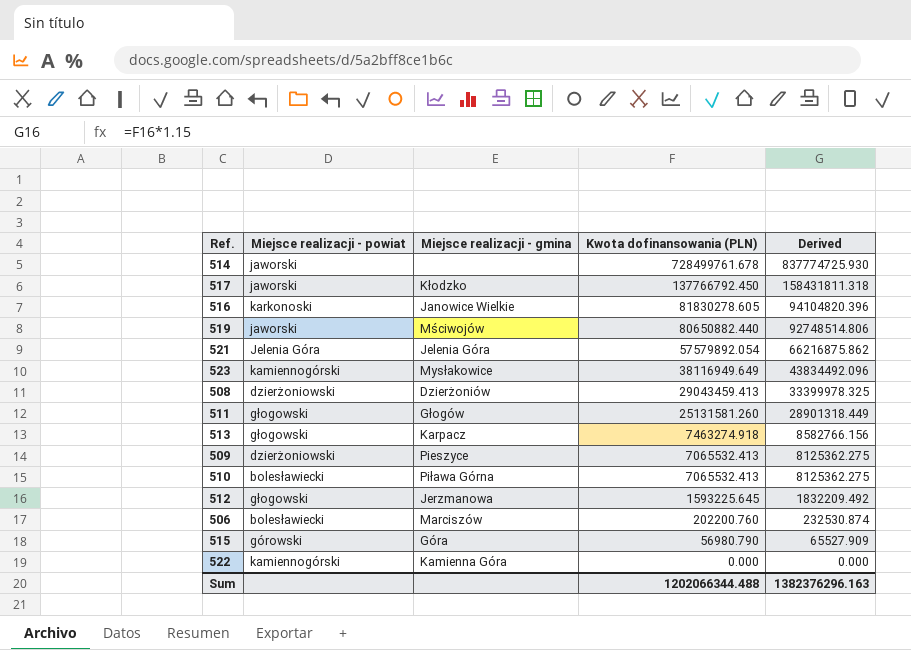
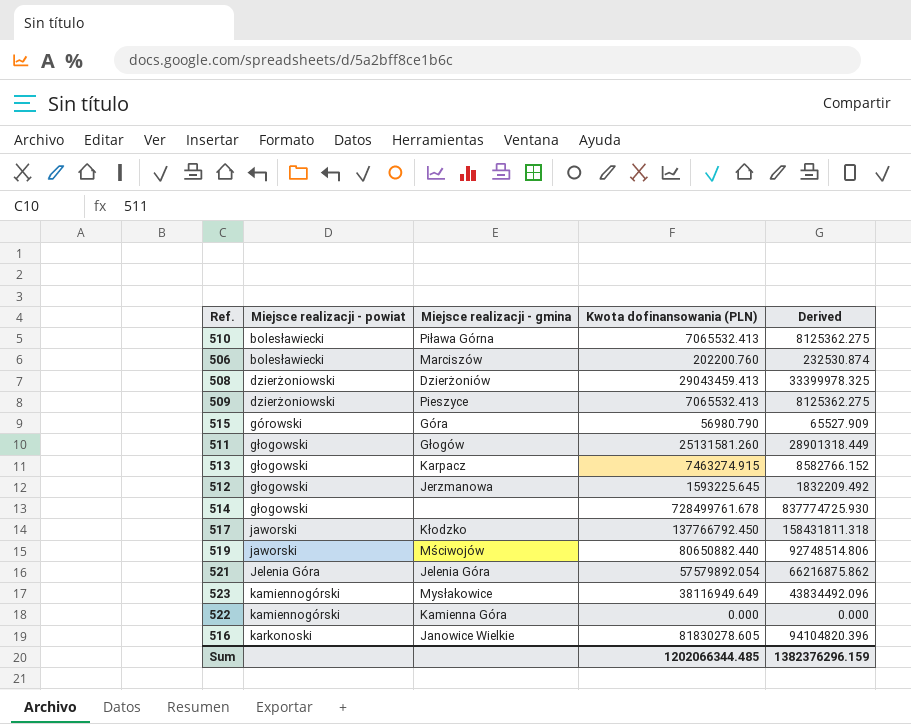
row order: Kwota dofinansowania (PLN) descending -> Miejsce realizacji - powiat ascending
513 | Kwota dofinansowania (PLN): 7463274.918 -> 7463274.915
513 | Derived: 8582766.156 -> 8582766.152
514 | Miejsce realizacji - powiat: jaworski -> głogowski
Sum | Kwota dofinansowania (PLN): 1202066344.488 -> 1202066344.485
Sum | Derived: 1382376296.163 -> 1382376296.159

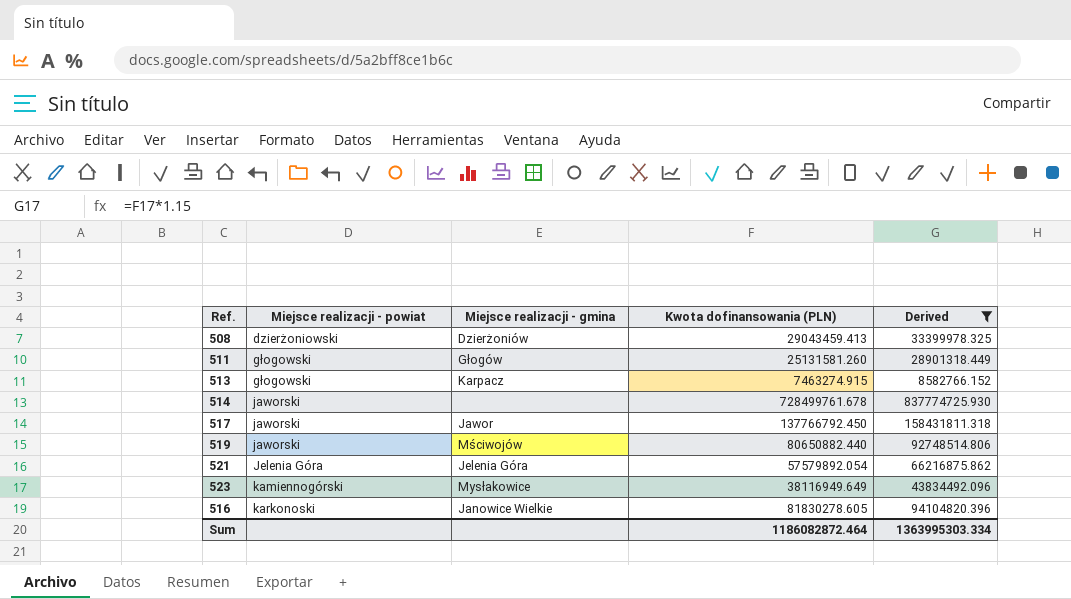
filter: none -> Derived >= 8582766.152
514 | Miejsce realizacji - powiat: głogowski -> jaworski
517 | Miejsce realizacji - gmina: Kłodzko -> Jawor
Sum | Kwota dofinansowania (PLN): 1202066344.485 -> 1186082872.464
Sum | Derived: 1382376296.159 -> 1363995303.334

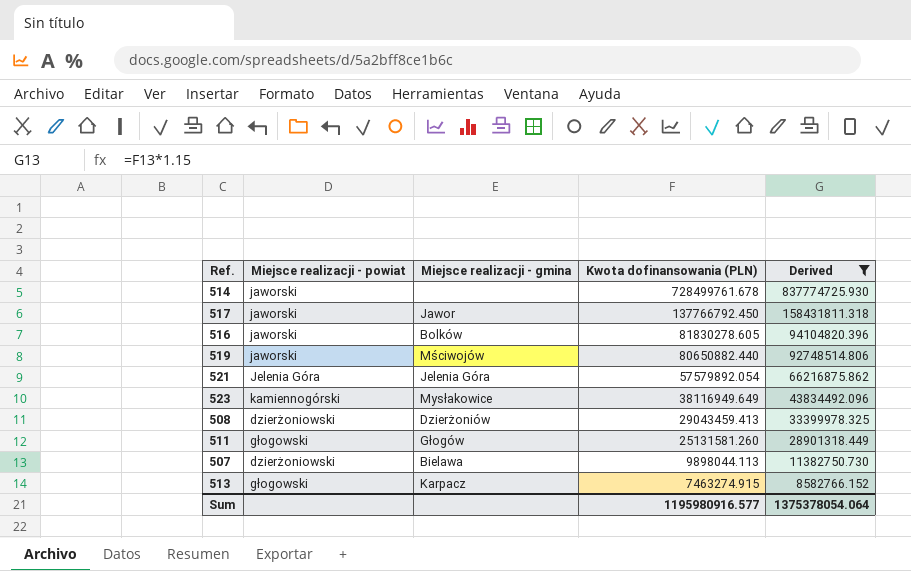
row order: Miejsce realizacji - powiat ascending -> Kwota dofinansowania (PLN) descending
516 | Miejsce realizacji - powiat: karkonoski -> jaworski
516 | Miejsce realizacji - gmina: Janowice Wielkie -> Bolków
row 507: none -> dzierżoniowski | Bielawa | 9898044.113 | 11382750.730
Sum | Kwota dofinansowania (PLN): 1186082872.464 -> 1195980916.577
Sum | Derived: 1363995303.334 -> 1375378054.064

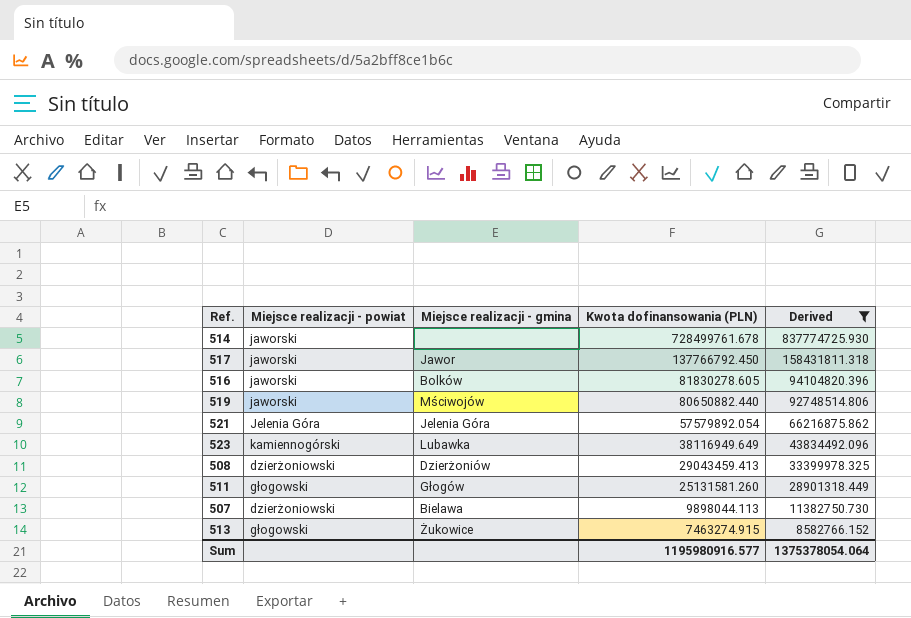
523 | Miejsce realizacji - gmina: Mysłakowice -> Lubawka
513 | Miejsce realizacji - gmina: Karpacz -> Żukowice

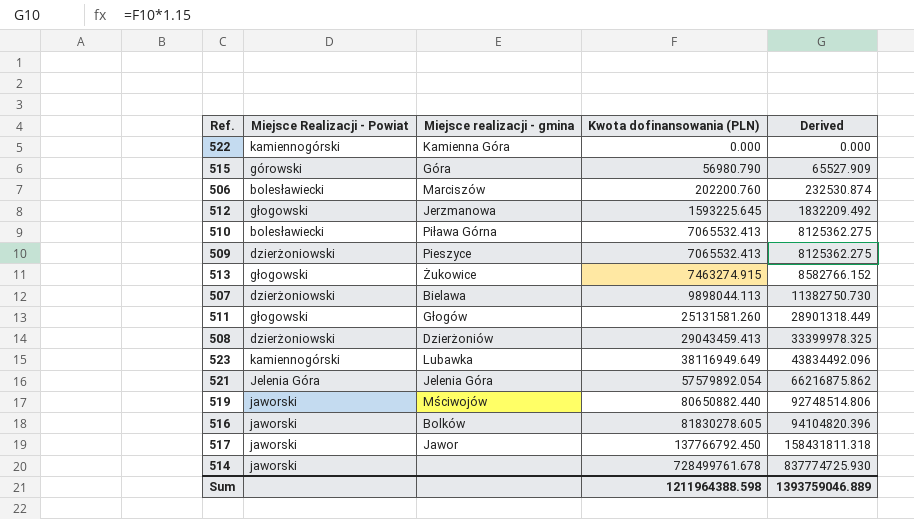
filter: Derived >= 8582766.152 -> none
row order: Kwota dofinansowania (PLN) descending -> Kwota dofinansowania (PLN) ascending
column name: Miejsce realizacji - powiat -> Miejsce Realizacji - Powiat
Sum | Kwota dofinansowania (PLN): 1195980916.577 -> 1211964388.598
Sum | Derived: 1375378054.064 -> 1393759046.889

